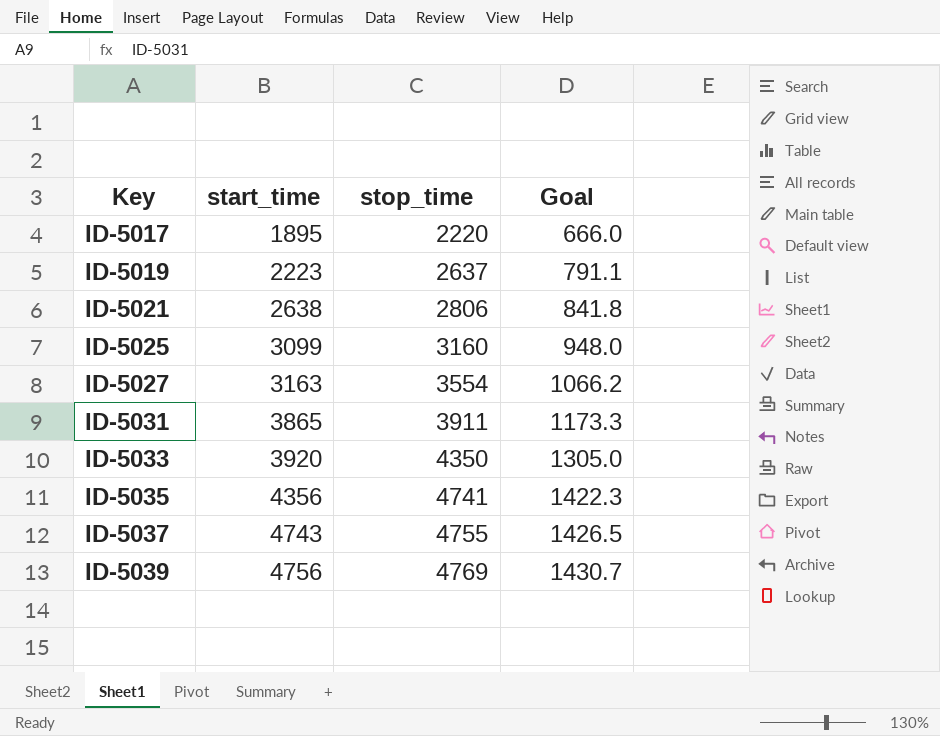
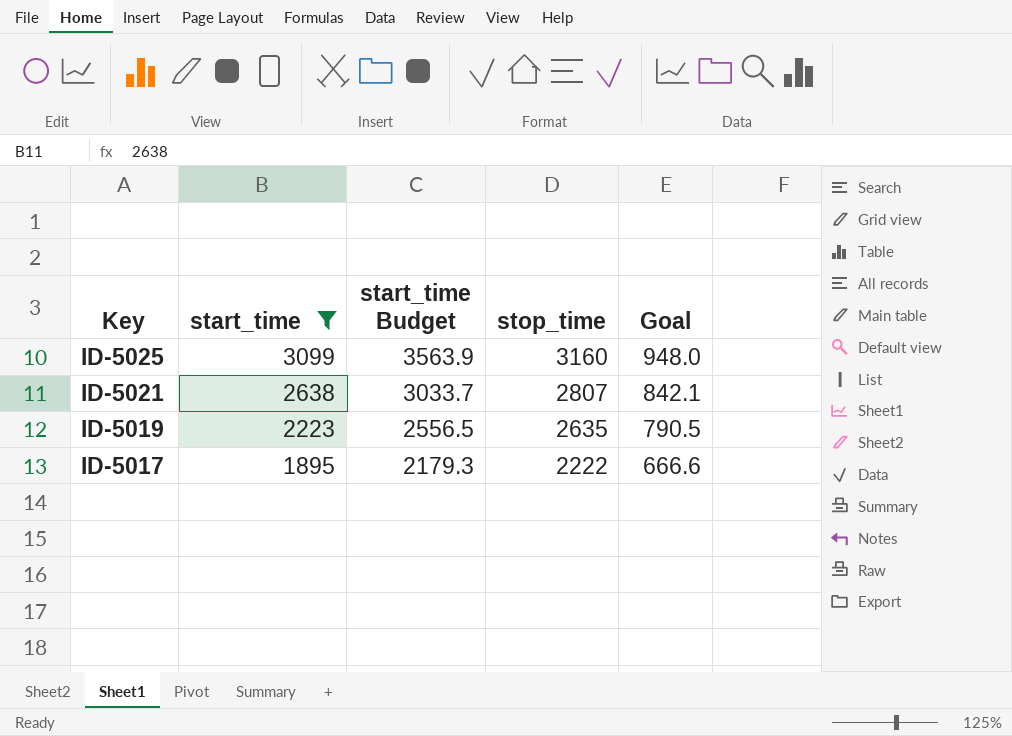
filter: none -> start_time <= 3099
row order: Key ascending -> Key descending
column start_time Budget | formula: none -> [start_time] * 1.15
ID-5021 | stop_time: 2806 -> 2807
ID-5021 | Goal: 841.8 -> 842.1
ID-5019 | stop_time: 2637 -> 2635
ID-5019 | Goal: 791.1 -> 790.5
ID-5017 | stop_time: 2220 -> 2222
ID-5017 | Goal: 666.0 -> 666.6

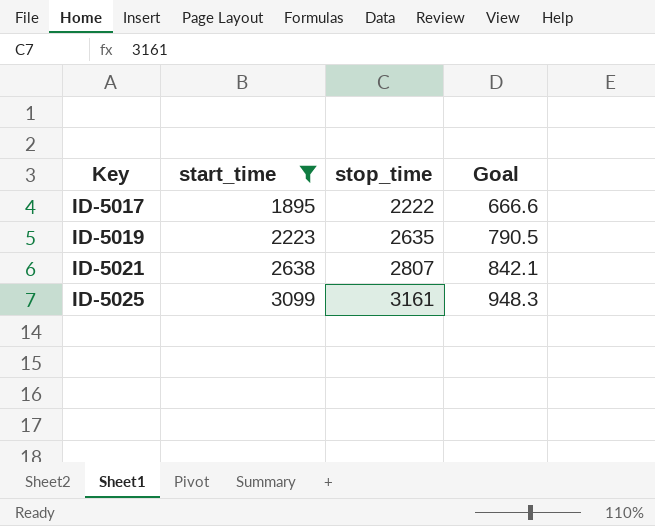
row order: Key descending -> Key ascending
column start_time Budget | formula: [start_time] * 1.15 -> none
ID-5025 | stop_time: 3160 -> 3161
ID-5025 | Goal: 948.0 -> 948.3

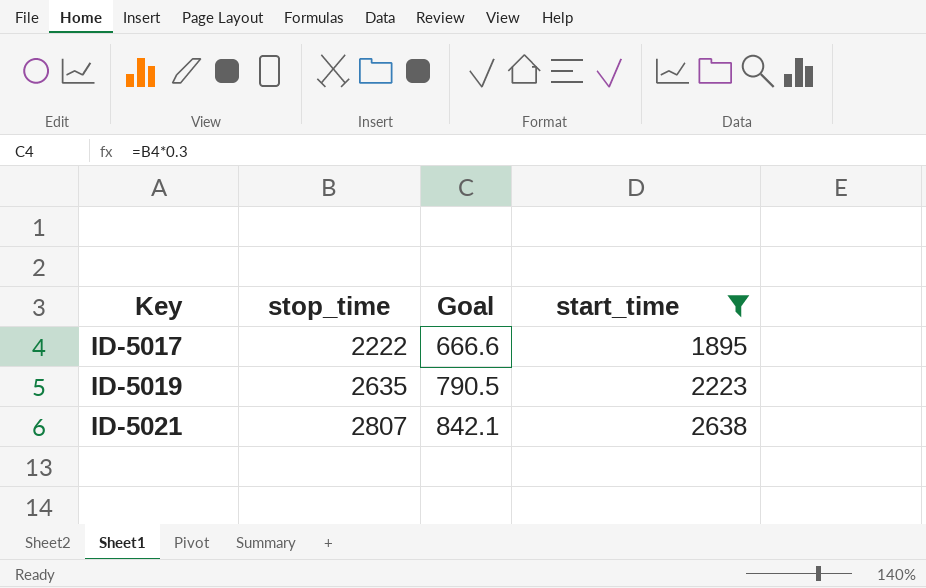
column start_time | position: 2 -> 4
row ID-5025: 3099 | 3161 | 948.3 -> none

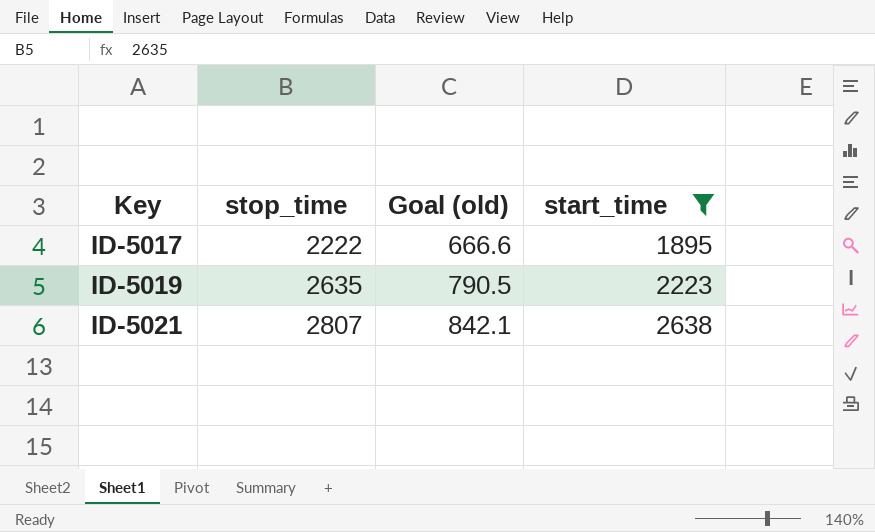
column name: Goal -> Goal (old)

